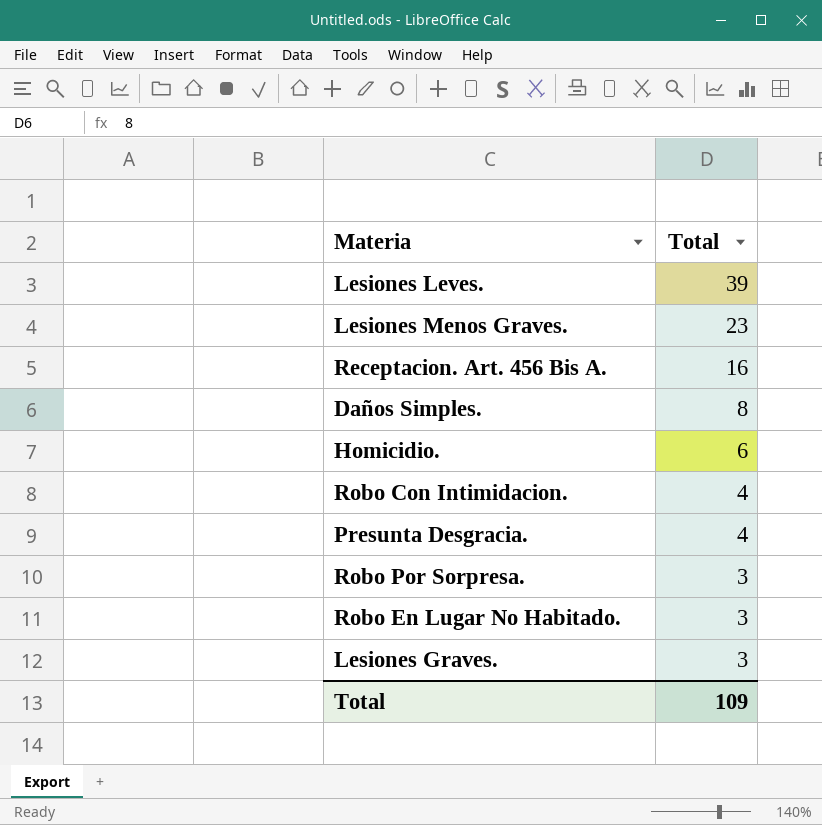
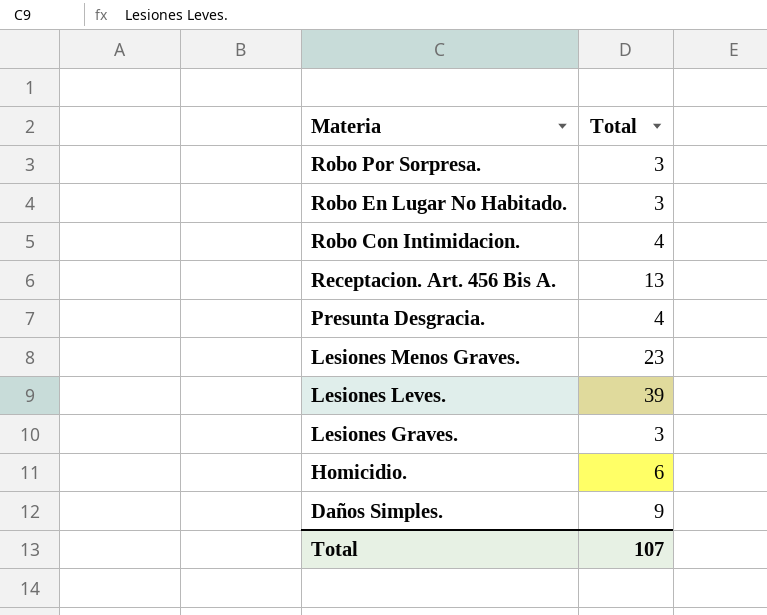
row order: Total descending -> Materia descending
Receptacion. Art. 456 Bis A. | Total: 16 -> 13
Daños Simples. | Total: 8 -> 9
Total | Total: 109 -> 107

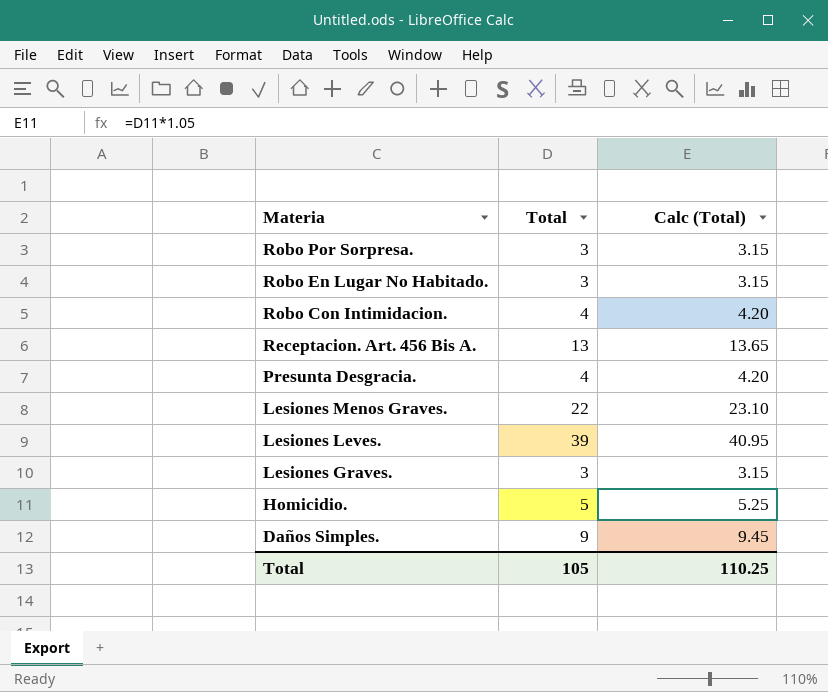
column Calc (Total) | formula: none -> [Total] * 1.05
Lesiones Menos Graves. | Total: 23 -> 22
Homicidio. | Total: 6 -> 5
Total | Total: 107 -> 105

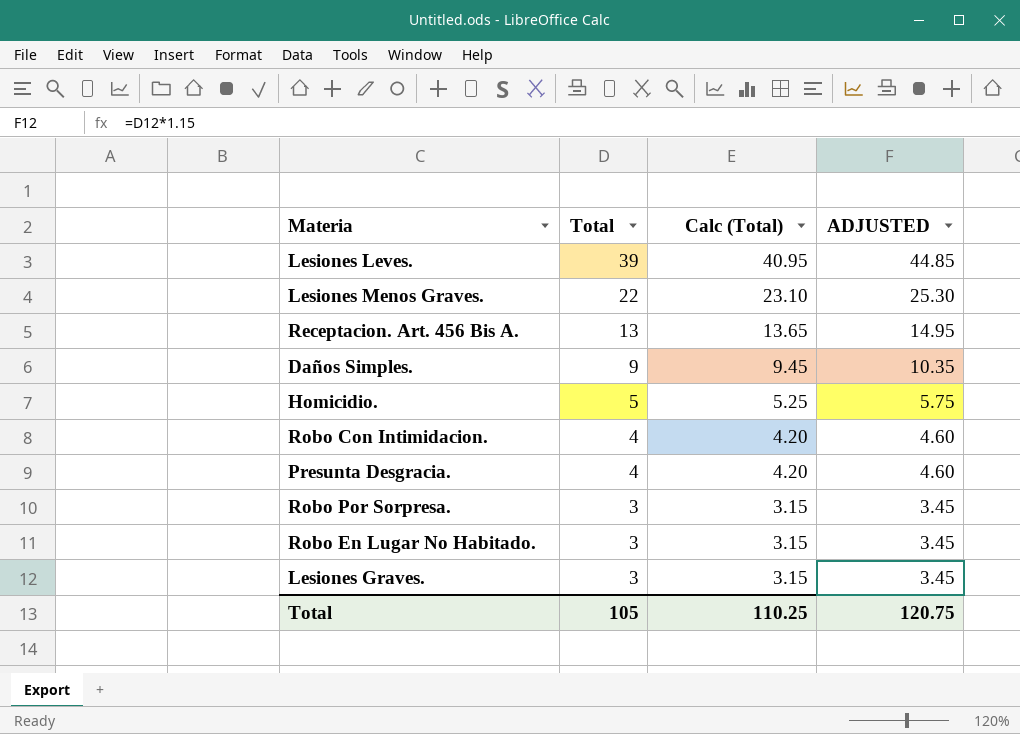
row order: Materia descending -> Total descending
column ADJUSTED | formula: none -> [Total] * 1.15

